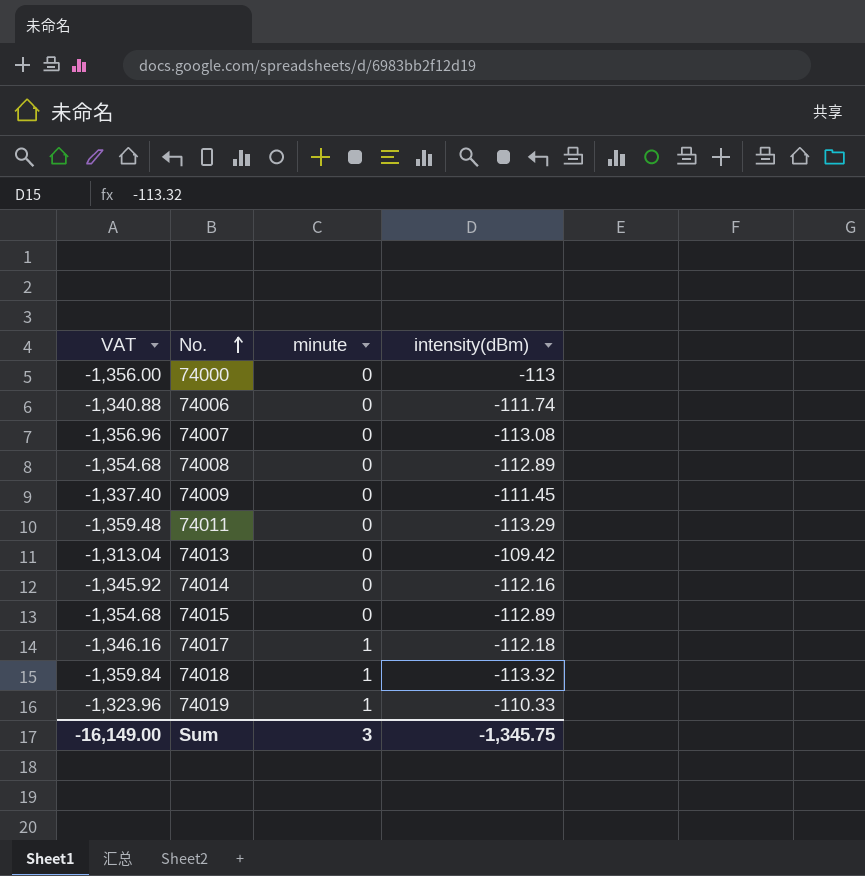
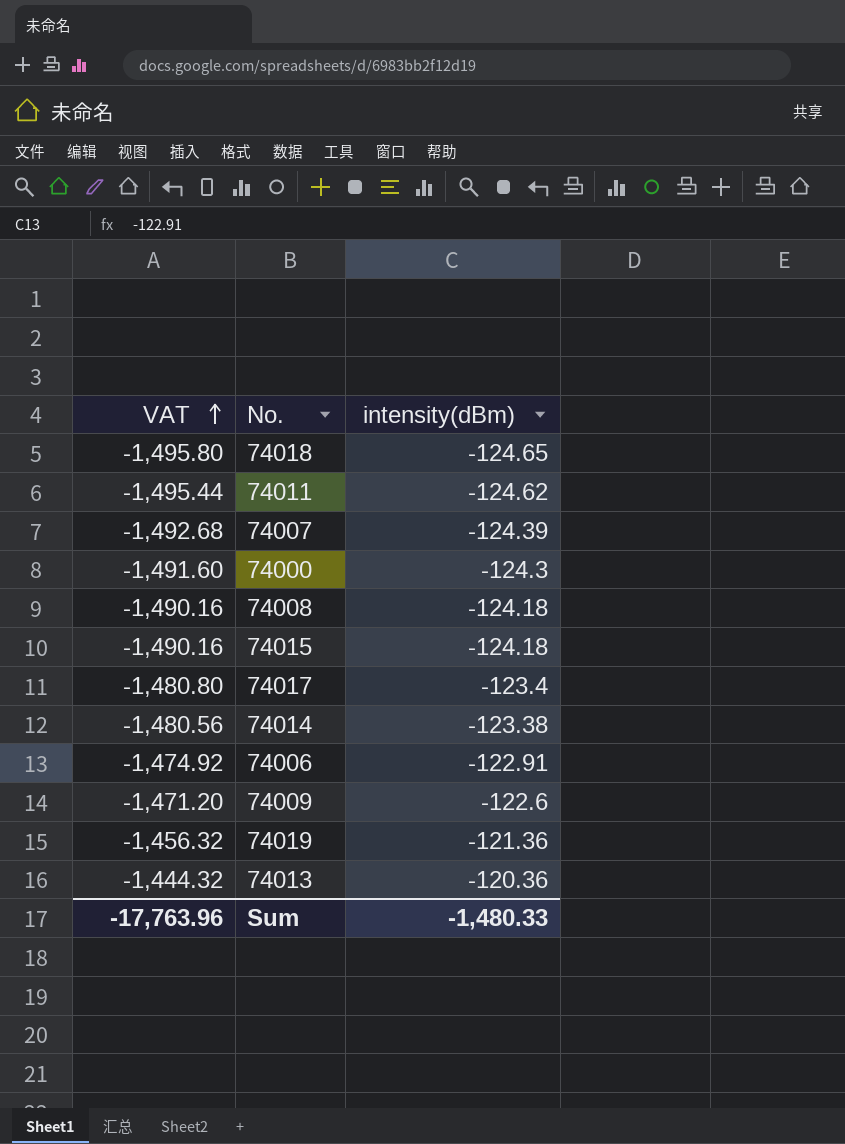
row order: No. ascending -> VAT ascending
column minute | position: 3 -> none
74018 | VAT: -1,359.84 -> -1,495.80
74018 | intensity(dBm): -113.32 -> -124.65
74011 | VAT: -1,359.48 -> -1,495.44
74011 | intensity(dBm): -113.29 -> -124.62
74007 | VAT: -1,356.96 -> -1,492.68
74007 | intensity(dBm): -113.08 -> -124.39
74000 | VAT: -1,356.00 -> -1,491.60
74000 | intensity(dBm): -113 -> -124.3
74008 | VAT: -1,354.68 -> -1,490.16
74008 | intensity(dBm): -112.89 -> -124.18
74015 | VAT: -1,354.68 -> -1,490.16
74015 | intensity(dBm): -112.89 -> -124.18
74017 | VAT: -1,346.16 -> -1,480.80
74017 | intensity(dBm): -112.18 -> -123.4
74014 | VAT: -1,345.92 -> -1,480.56
74014 | intensity(dBm): -112.16 -> -123.38
74006 | VAT: -1,340.88 -> -1,474.92
74006 | intensity(dBm): -111.74 -> -122.91
74009 | VAT: -1,337.40 -> -1,471.20
74009 | intensity(dBm): -111.45 -> -122.6
74019 | VAT: -1,323.96 -> -1,456.32
74019 | intensity(dBm): -110.33 -> -121.36
74013 | VAT: -1,313.04 -> -1,444.32
74013 | intensity(dBm): -109.42 -> -120.36
Sum | VAT: -16,149.00 -> -17,763.96
Sum | intensity(dBm): -1,345.75 -> -1,480.33

